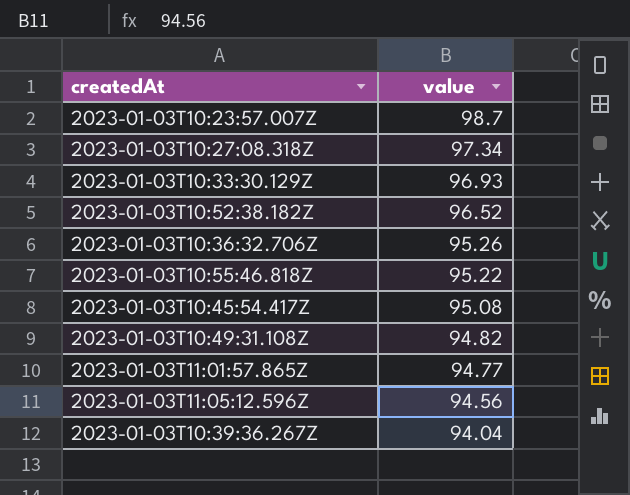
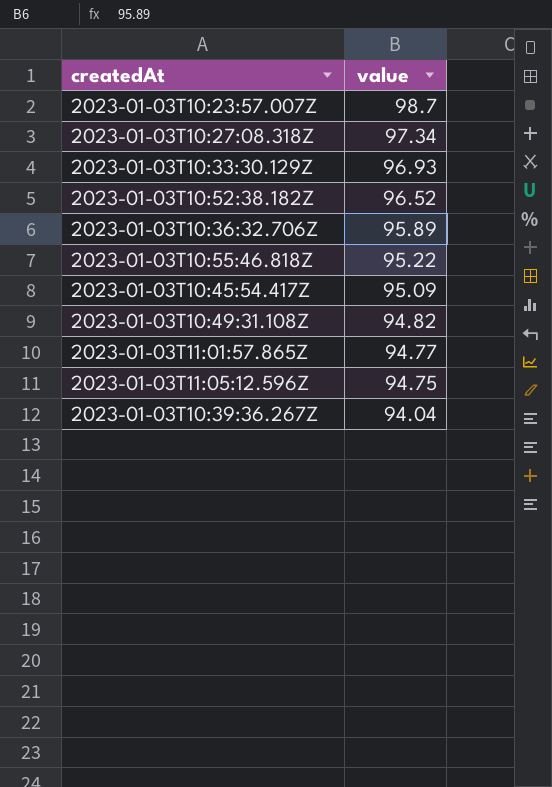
2023-01-03T10:36:32.706Z | value: 95.26 -> 95.89
2023-01-03T10:45:54.417Z | value: 95.08 -> 95.09
2023-01-03T11:05:12.596Z | value: 94.56 -> 94.75

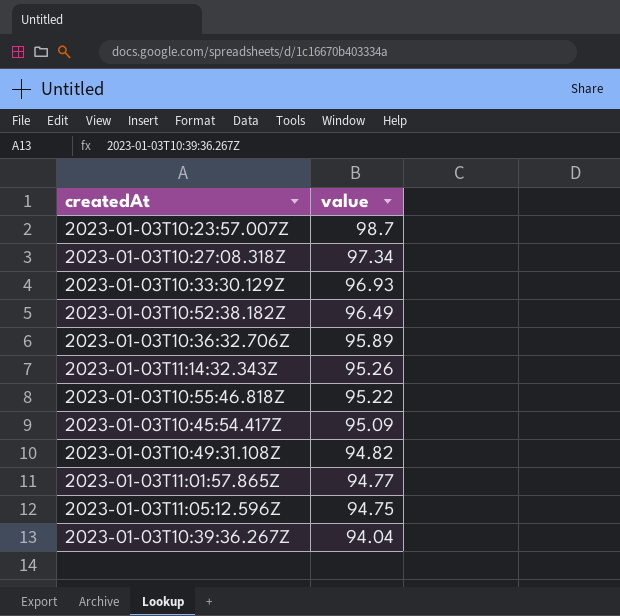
2023-01-03T10:52:38.182Z | value: 96.52 -> 96.49
row 2023-01-03T11:14:32.343Z: none -> 95.26

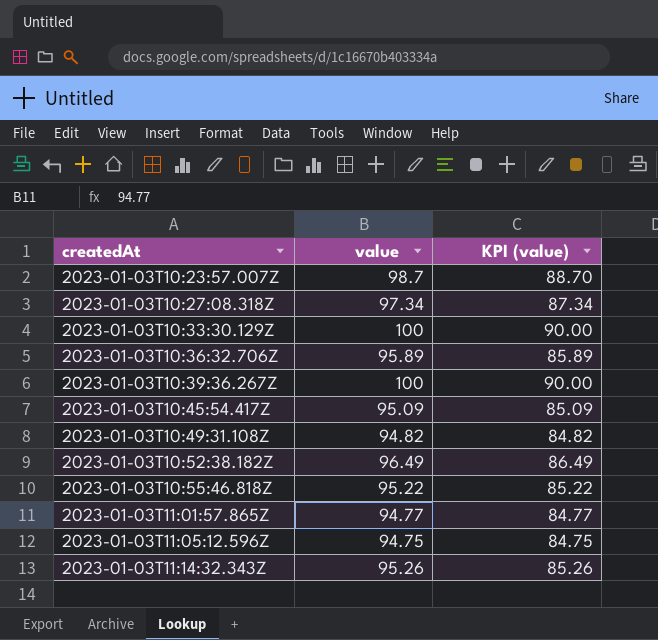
row order: value descending -> createdAt ascending
column KPI (value) | formula: none -> [value] - 10
2023-01-03T10:33:30.129Z | value: 96.93 -> 100
2023-01-03T10:39:36.267Z | value: 94.04 -> 100

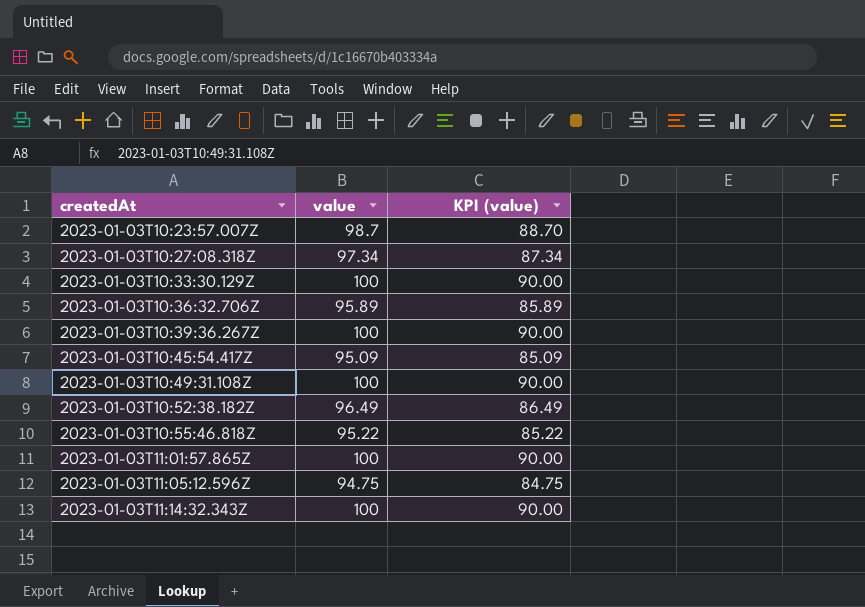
2023-01-03T10:49:31.108Z | value: 94.82 -> 100
2023-01-03T10:49:31.108Z | KPI (value): 84.82 -> 90.00
2023-01-03T11:01:57.865Z | value: 94.77 -> 100
2023-01-03T11:01:57.865Z | KPI (value): 84.77 -> 90.00
2023-01-03T11:14:32.343Z | value: 95.26 -> 100
2023-01-03T11:14:32.343Z | KPI (value): 85.26 -> 90.00

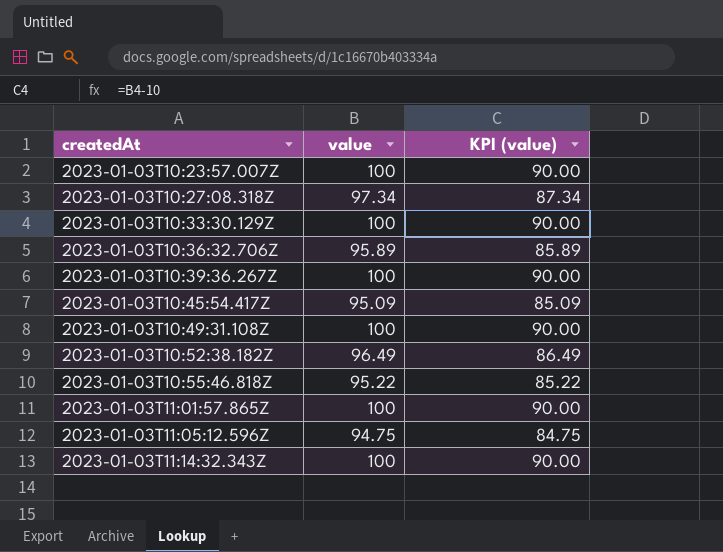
2023-01-03T10:23:57.007Z | value: 98.7 -> 100
2023-01-03T10:23:57.007Z | KPI (value): 88.70 -> 90.00

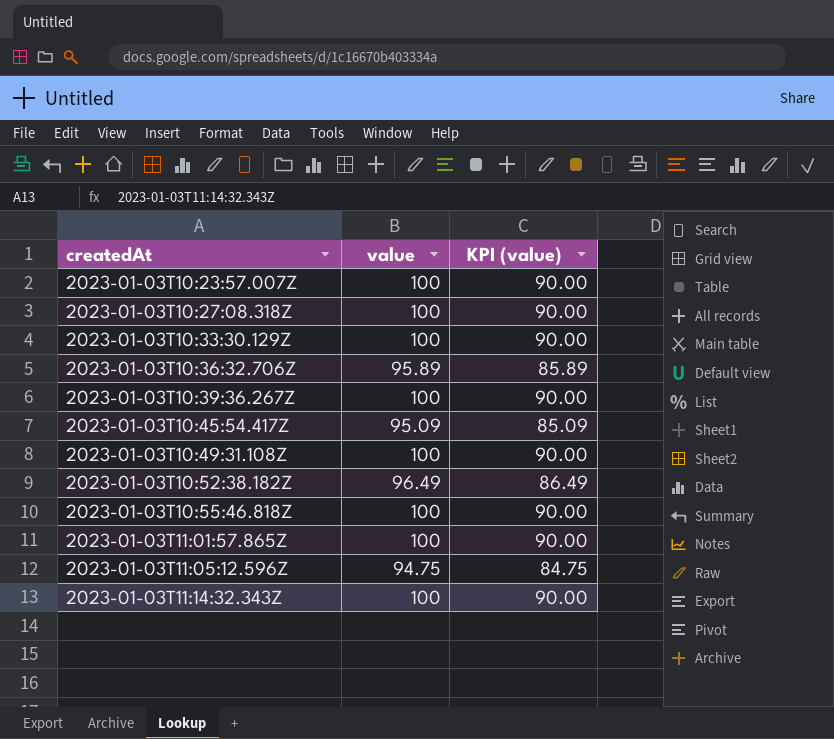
2023-01-03T10:27:08.318Z | value: 97.34 -> 100
2023-01-03T10:27:08.318Z | KPI (value): 87.34 -> 90.00
2023-01-03T10:55:46.818Z | value: 95.22 -> 100
2023-01-03T10:55:46.818Z | KPI (value): 85.22 -> 90.00

